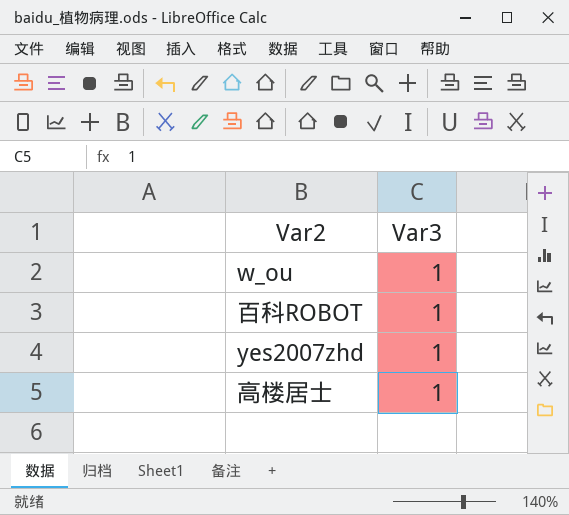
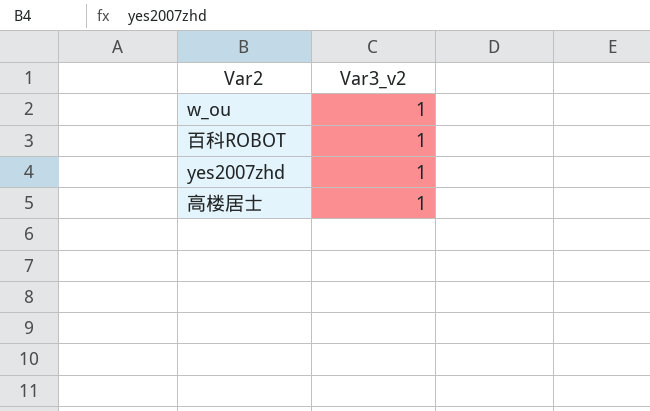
column name: Var3 -> Var3_v2

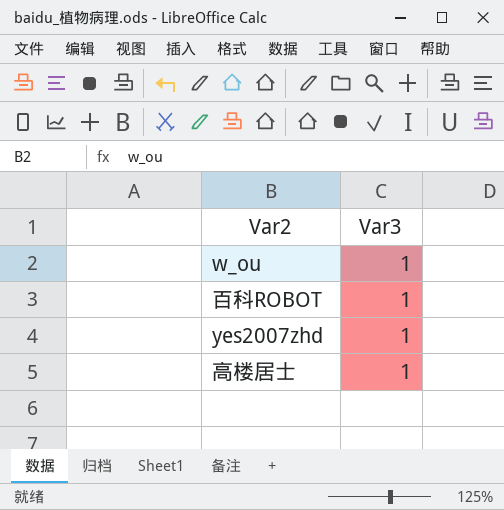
column name: Var3_v2 -> Var3

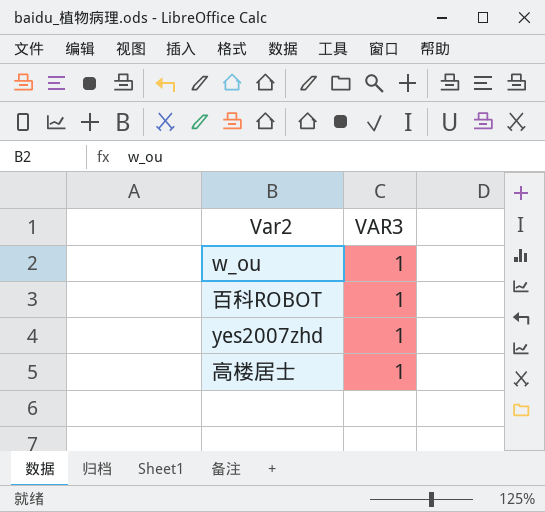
column name: Var3 -> VAR3

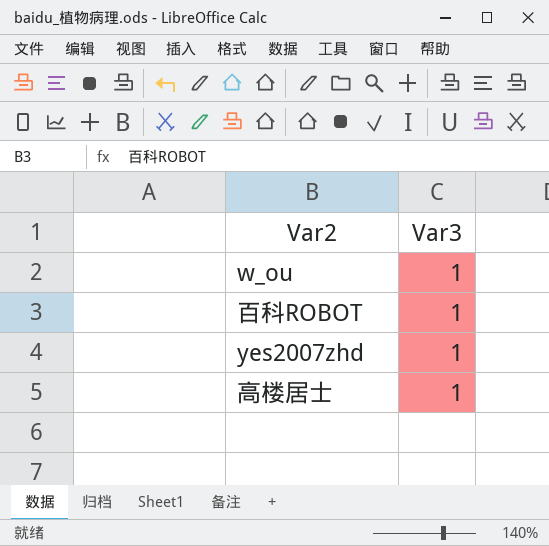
column name: VAR3 -> Var3

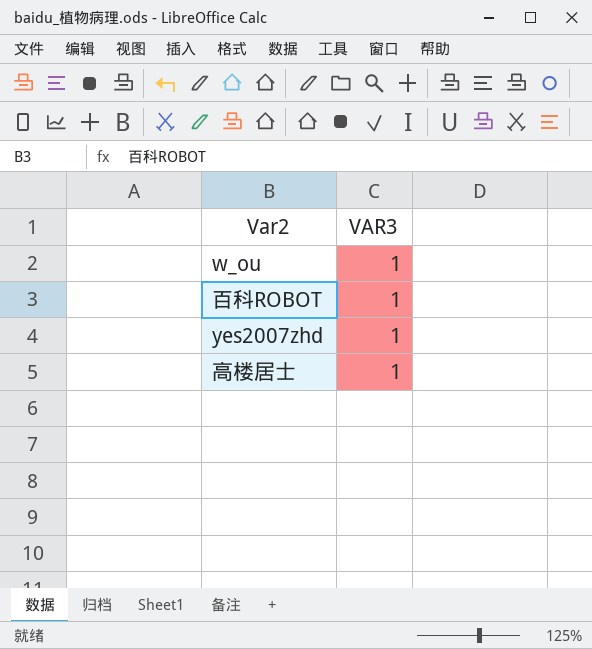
column name: Var3 -> VAR3

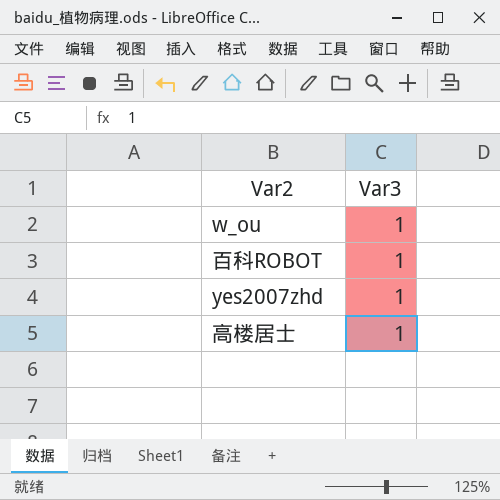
column name: VAR3 -> Var3

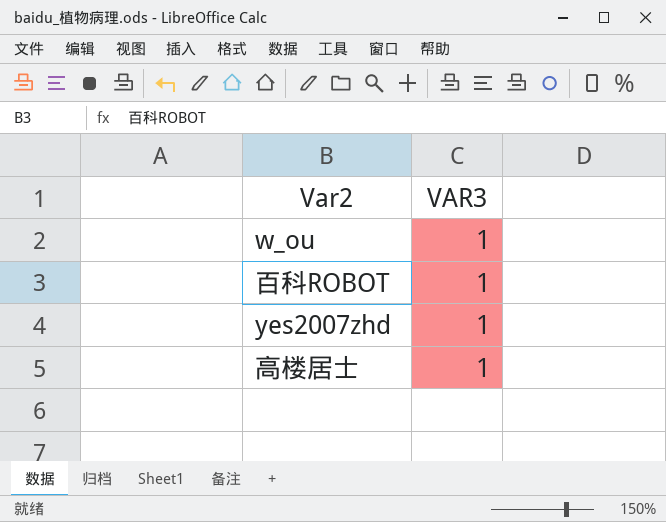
column name: Var3 -> VAR3

